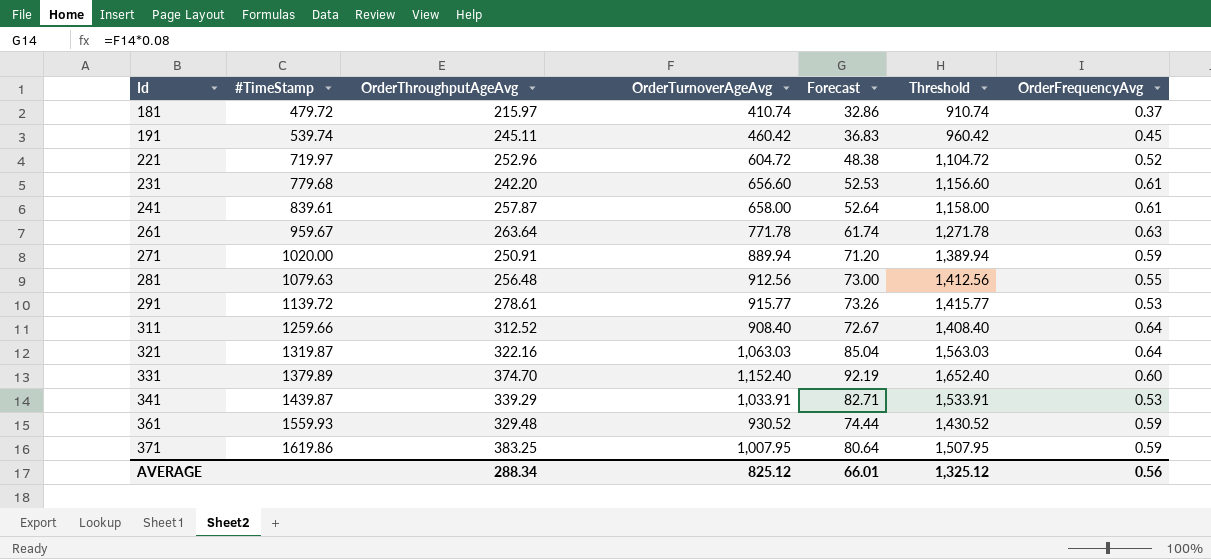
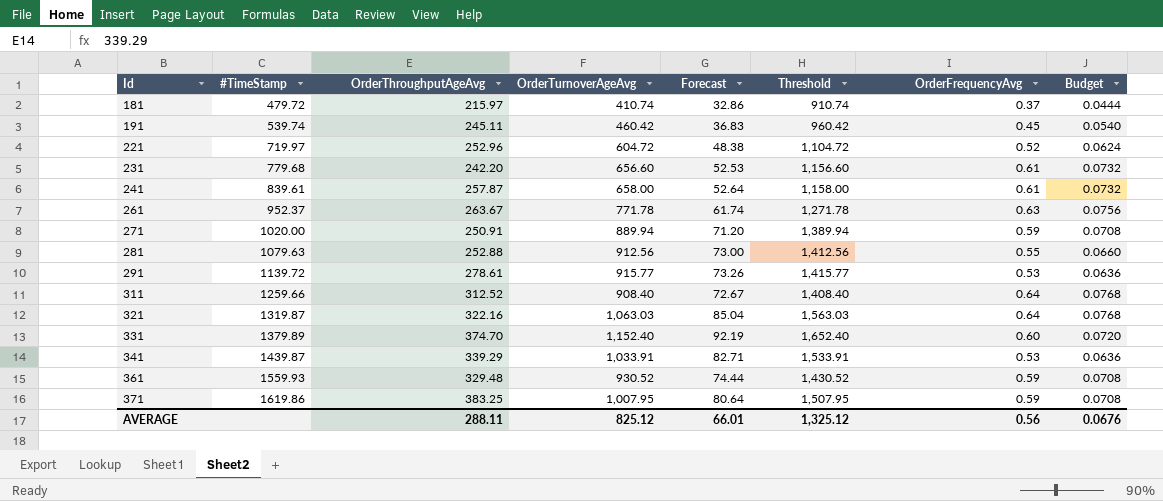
column Budget | formula: none -> [OrderFrequencyAvg] * 0.12
261 | #TimeStamp: 959.67 -> 952.37
261 | OrderThroughputAgeAvg: 263.64 -> 263.67
281 | OrderThroughputAgeAvg: 256.48 -> 252.88
AVERAGE | OrderThroughputAgeAvg: 288.34 -> 288.11

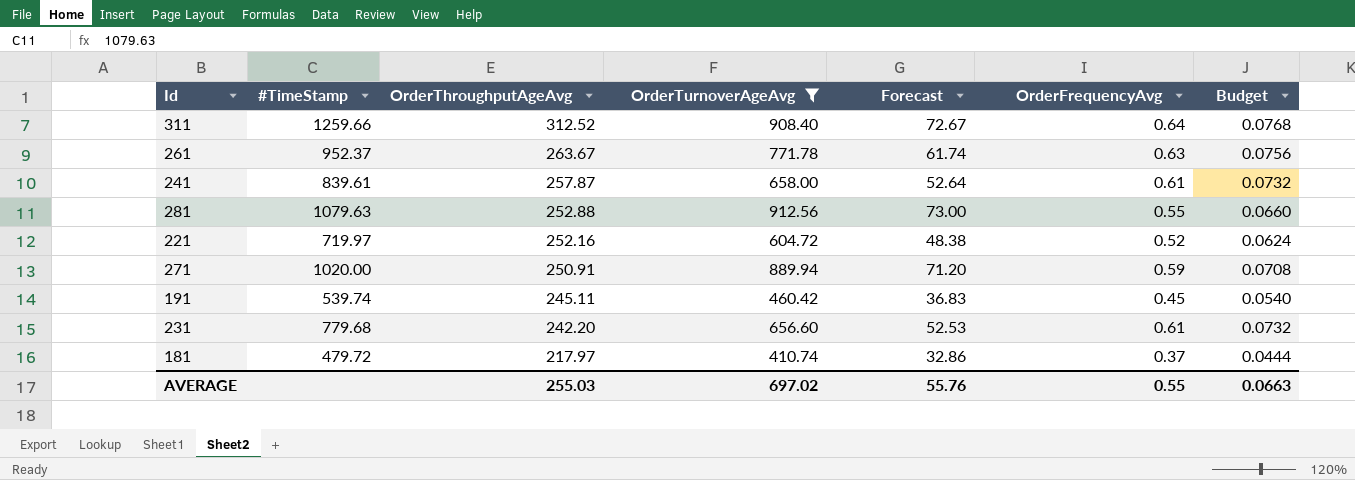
filter: none -> OrderTurnoverAgeAvg <= 912.56
row order: Id ascending -> OrderThroughputAgeAvg descending
column Threshold | formula: [OrderTurnoverAgeAvg] + 500 -> none
221 | OrderThroughputAgeAvg: 252.96 -> 252.16
181 | OrderThroughputAgeAvg: 215.97 -> 217.97
AVERAGE | OrderThroughputAgeAvg: 288.11 -> 255.03
AVERAGE | OrderTurnoverAgeAvg: 825.12 -> 697.02
AVERAGE | Forecast: 66.01 -> 55.76
AVERAGE | OrderFrequencyAvg: 0.56 -> 0.55
AVERAGE | Budget: 0.0676 -> 0.0663

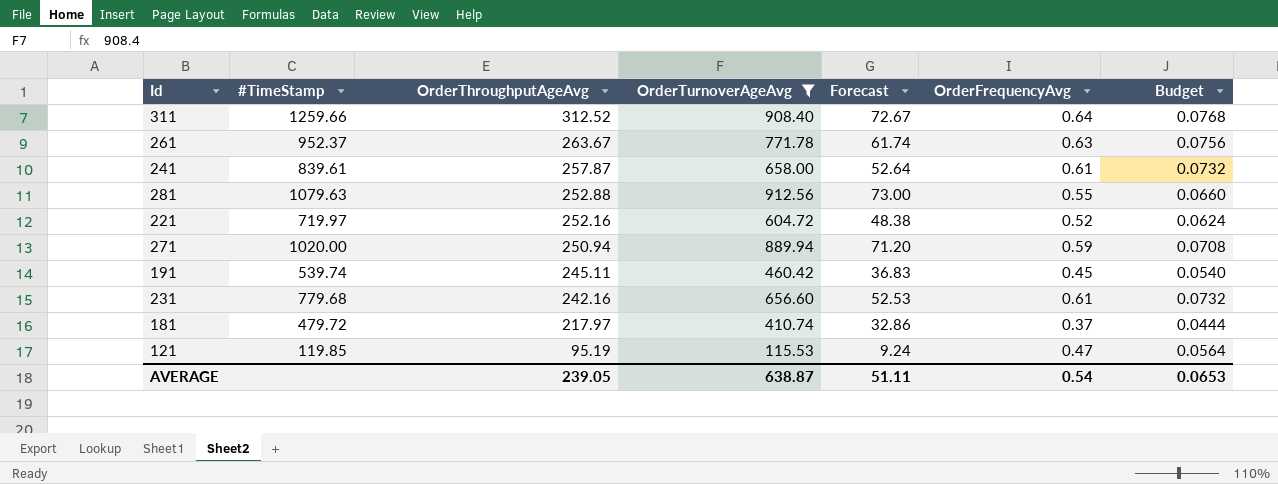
271 | OrderThroughputAgeAvg: 250.91 -> 250.94
231 | OrderThroughputAgeAvg: 242.20 -> 242.16
row 121: none -> 119.85 | 95.19 | 115.53 | 9.24 | 0.47 | 0.0564
AVERAGE | OrderThroughputAgeAvg: 255.03 -> 239.05
AVERAGE | OrderTurnoverAgeAvg: 697.02 -> 638.87
AVERAGE | Forecast: 55.76 -> 51.11
AVERAGE | OrderFrequencyAvg: 0.55 -> 0.54
AVERAGE | Budget: 0.0663 -> 0.0653

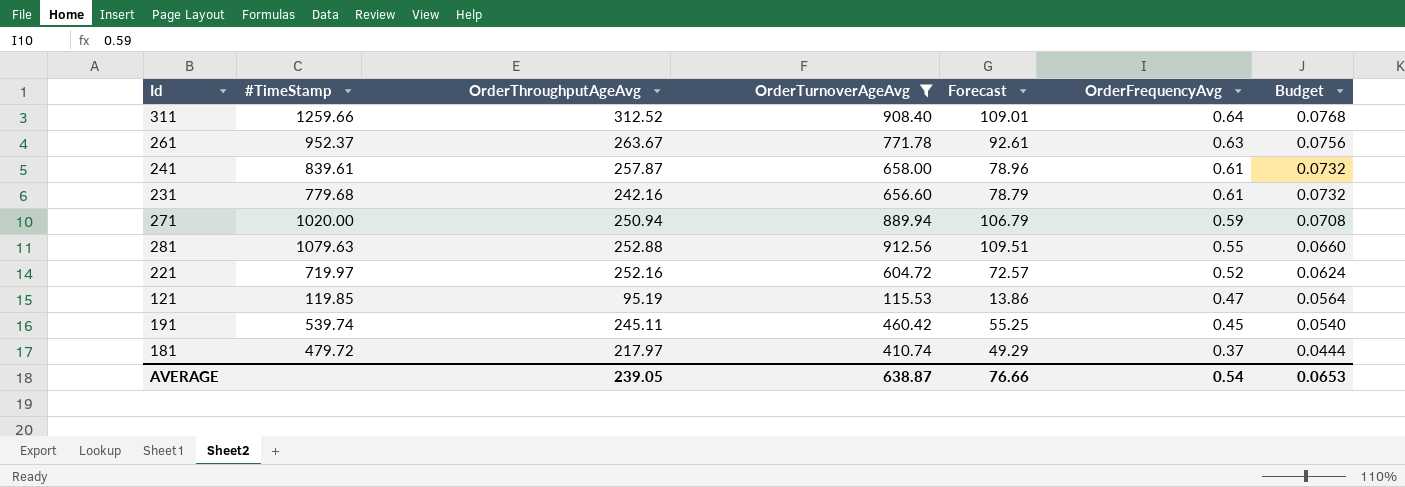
row order: OrderThroughputAgeAvg descending -> OrderFrequencyAvg descending
column Forecast | formula: [OrderTurnoverAgeAvg] * 0.08 -> [OrderTurnoverAgeAvg] * 0.12
AVERAGE | Forecast: 51.11 -> 76.66

